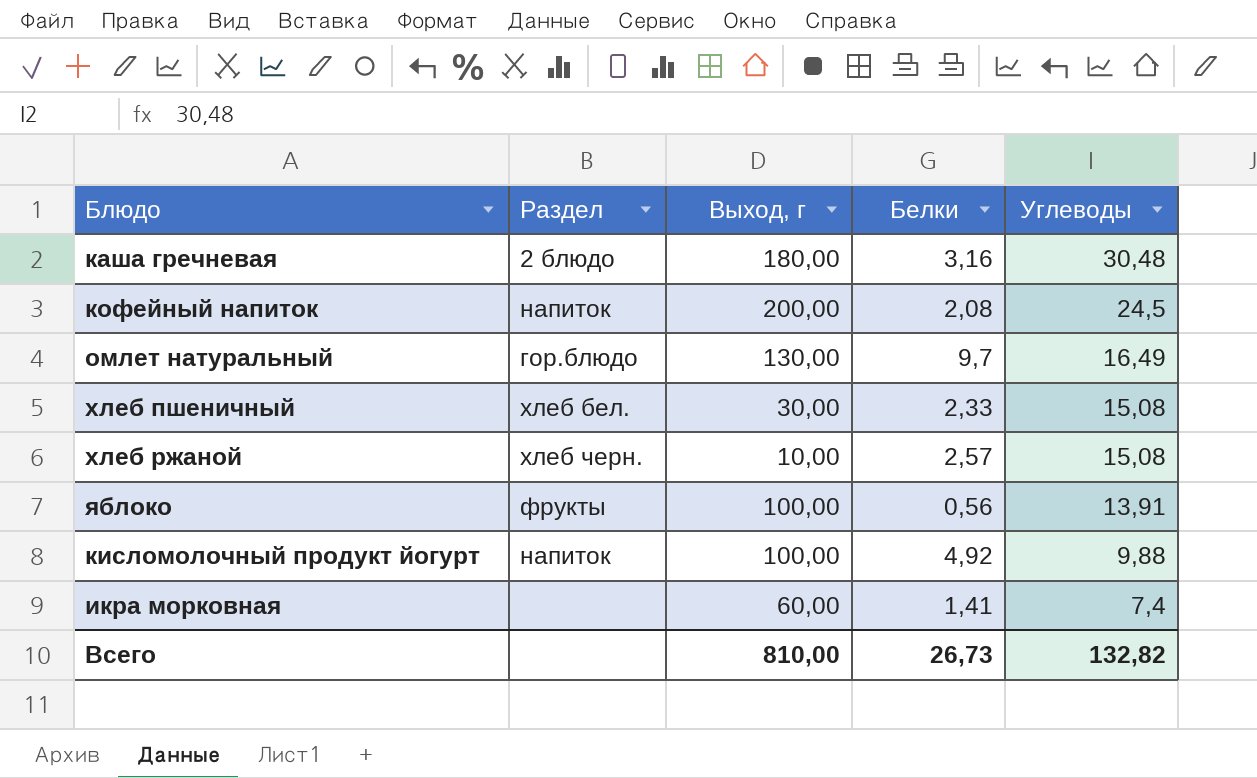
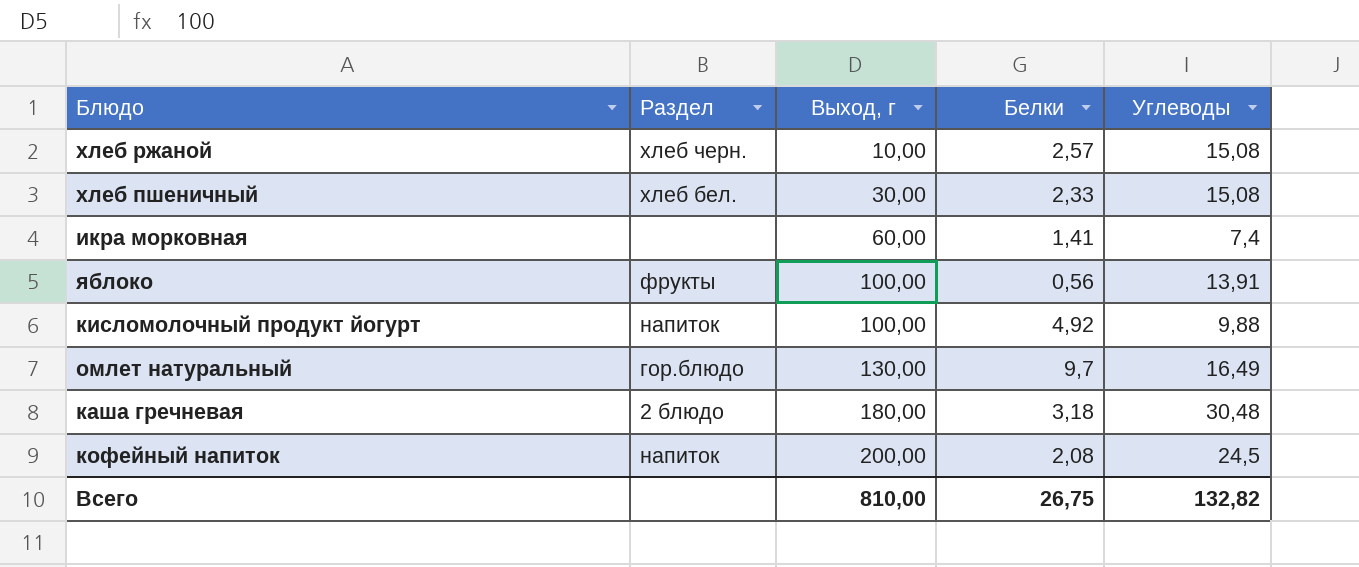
row order: Углеводы descending -> Выход, г ascending
каша гречневая | Белки: 3,16 -> 3,18
Всего | Белки: 26,73 -> 26,75

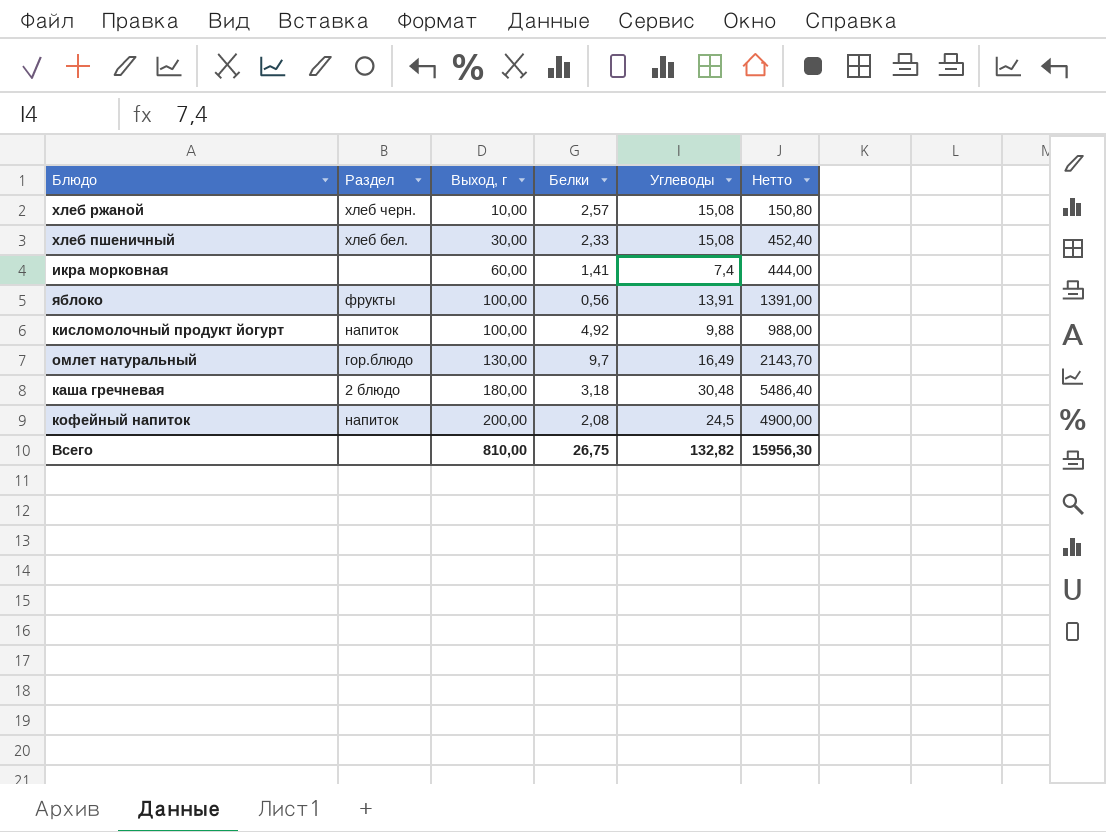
column Нетто | formula: none -> [Выход, г] * [Углеводы]

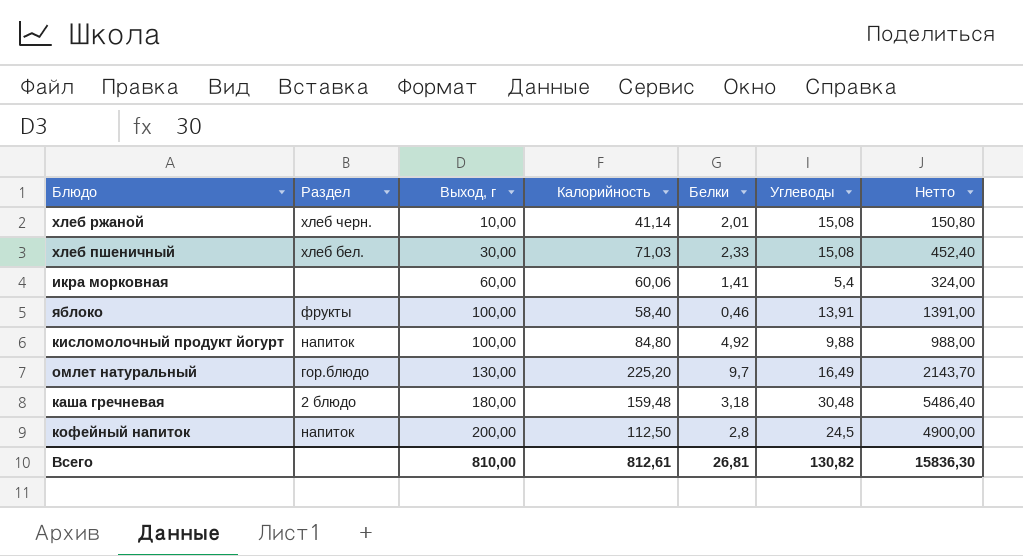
column Калорийность | position: none -> 4
хлеб ржаной | Белки: 2,57 -> 2,01
икра морковная | Углеводы: 7,4 -> 5,4
икра морковная | Нетто: 444,00 -> 324,00
яблоко | Белки: 0,56 -> 0,46
кофейный напиток | Белки: 2,08 -> 2,8
Всего | Белки: 26,75 -> 26,81
Всего | Углеводы: 132,82 -> 130,82
Всего | Нетто: 15956,30 -> 15836,30

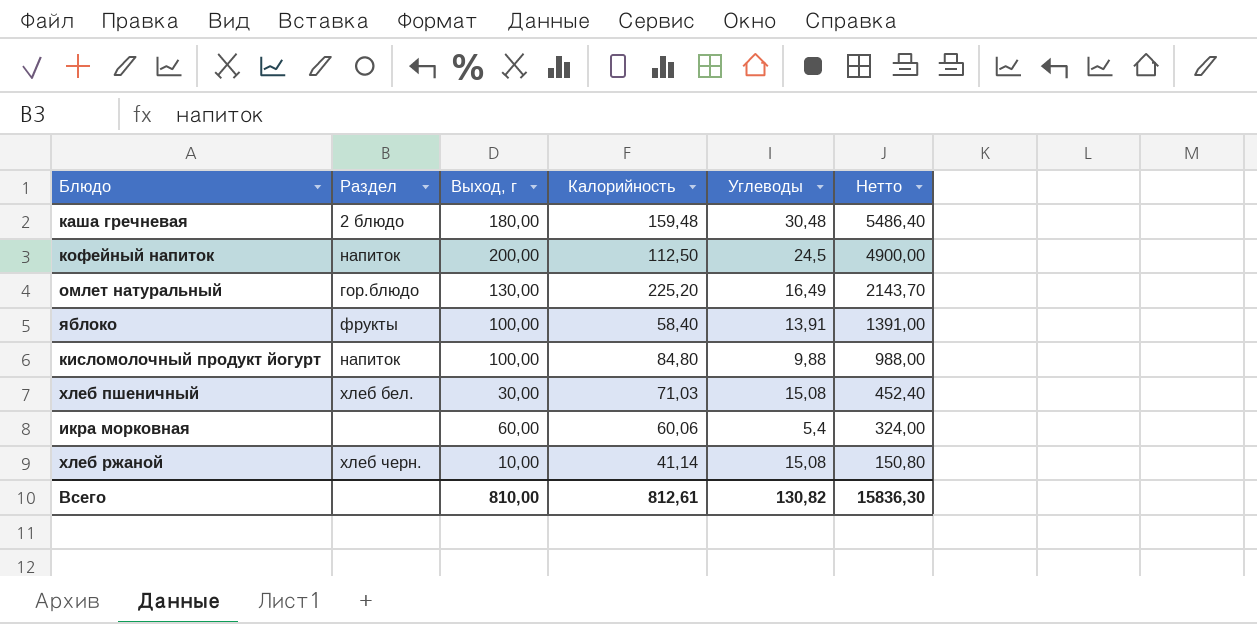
row order: Выход, г ascending -> Нетто descending
column Белки | position: 5 -> none

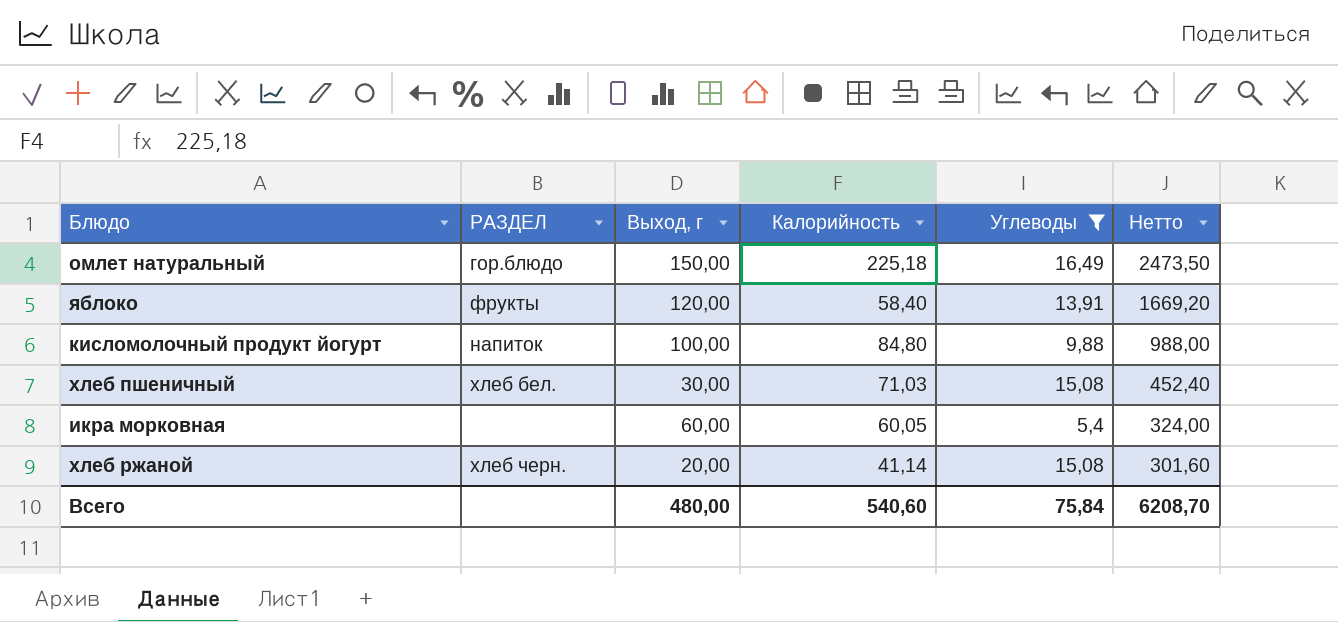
filter: none -> Углеводы <= 16,49
column name: Раздел -> РАЗДЕЛ
омлет натуральный | Выход, г: 130,00 -> 150,00
омлет натуральный | Калорийность: 225,20 -> 225,18
омлет натуральный | Нетто: 2143,70 -> 2473,50
яблоко | Выход, г: 100,00 -> 120,00
яблоко | Нетто: 1391,00 -> 1669,20
икра морковная | Калорийность: 60,06 -> 60,05
хлеб ржаной | Выход, г: 10,00 -> 20,00
хлеб ржаной | Нетто: 150,80 -> 301,60
Всего | Выход, г: 810,00 -> 480,00
Всего | Калорийность: 812,61 -> 540,60
Всего | Углеводы: 130,82 -> 75,84
Всего | Нетто: 15836,30 -> 6208,70

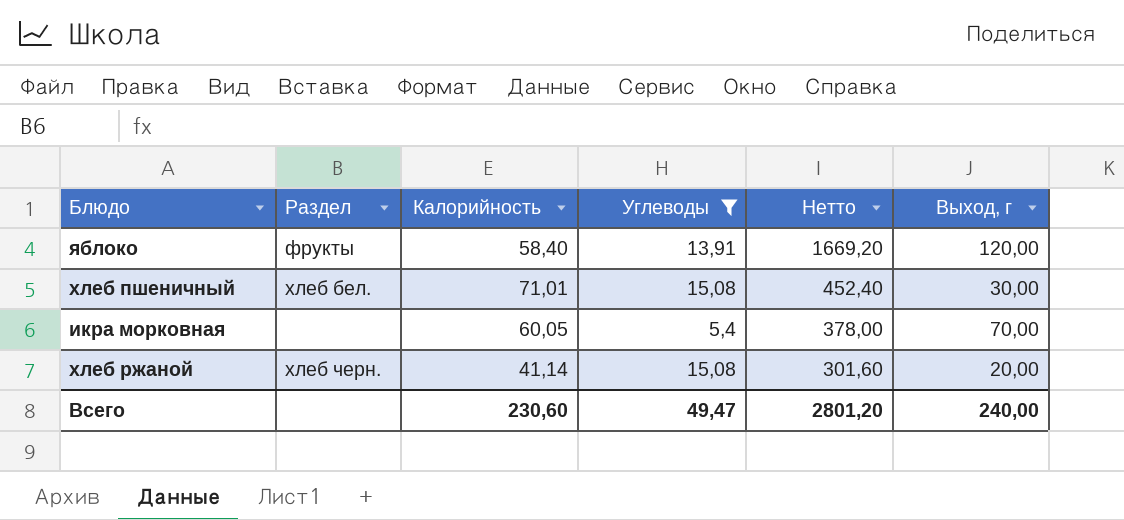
column name: РАЗДЕЛ -> Раздел
column Выход, г | position: 3 -> 6
row омлет натуральный: гор.блюдо | 150,00 | 225,18 | 16,49 | 2473,50 -> none
row кисломолочный продукт йогурт: напиток | 100,00 | 84,80 | 9,88 | 988,00 -> none
хлеб пшеничный | Калорийность: 71,03 -> 71,01
икра морковная | Нетто: 324,00 -> 378,00
икра морковная | Выход, г: 60,00 -> 70,00
Всего | Калорийность: 540,60 -> 230,60
Всего | Углеводы: 75,84 -> 49,47
Всего | Нетто: 6208,70 -> 2801,20
Всего | Выход, г: 480,00 -> 240,00

